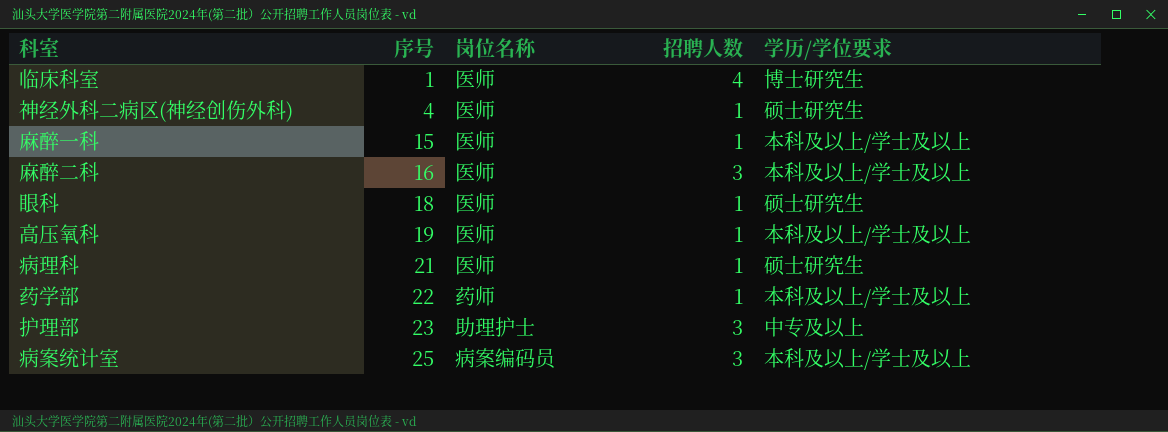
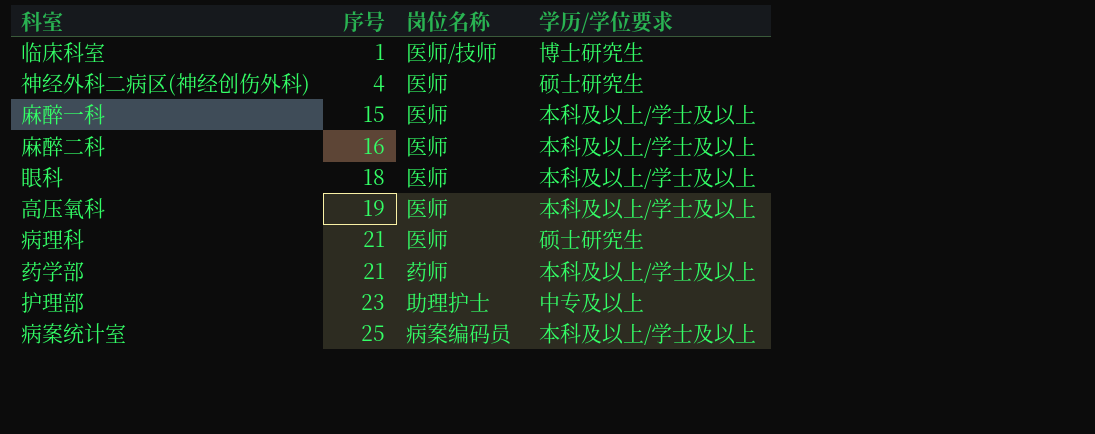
column 招聘人数 | position: 4 -> none
临床科室 | 岗位名称: 医师 -> 医师/技师
眼科 | 学历/学位要求: 硕士研究生 -> 本科及以上/学士及以上
药学部 | 序号: 22 -> 21

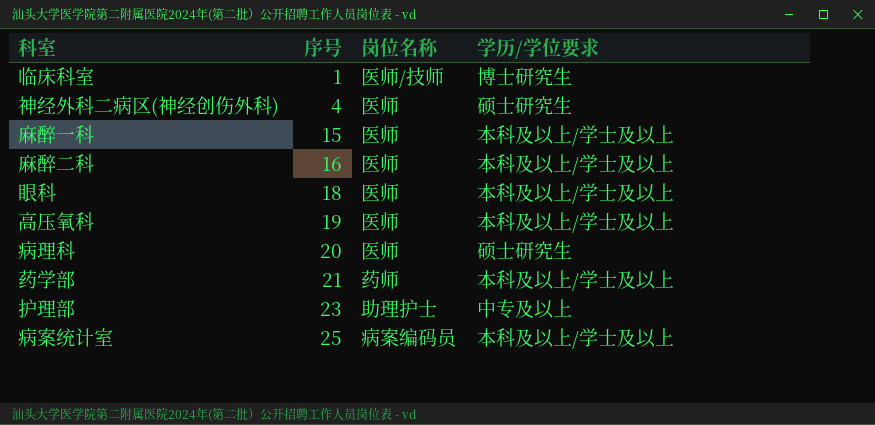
病理科 | 序号: 21 -> 20

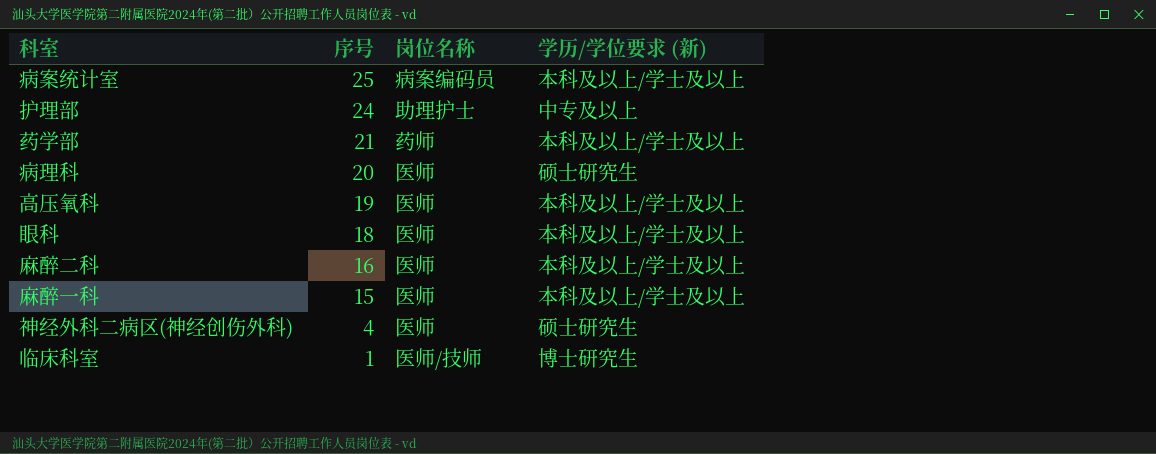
row order: 序号 ascending -> 序号 descending
column name: 学历/学位要求 -> 学历/学位要求 (新)
护理部 | 序号: 23 -> 24

